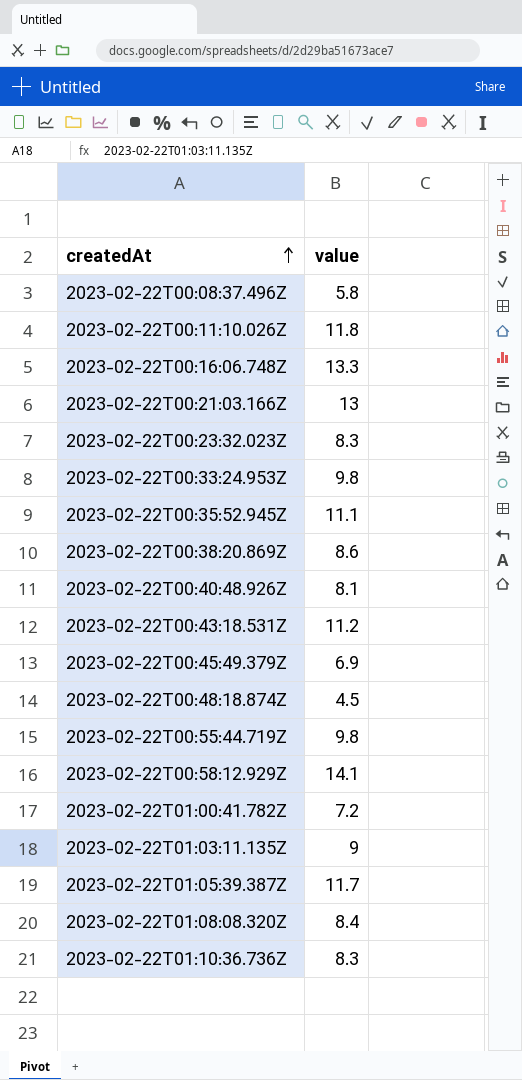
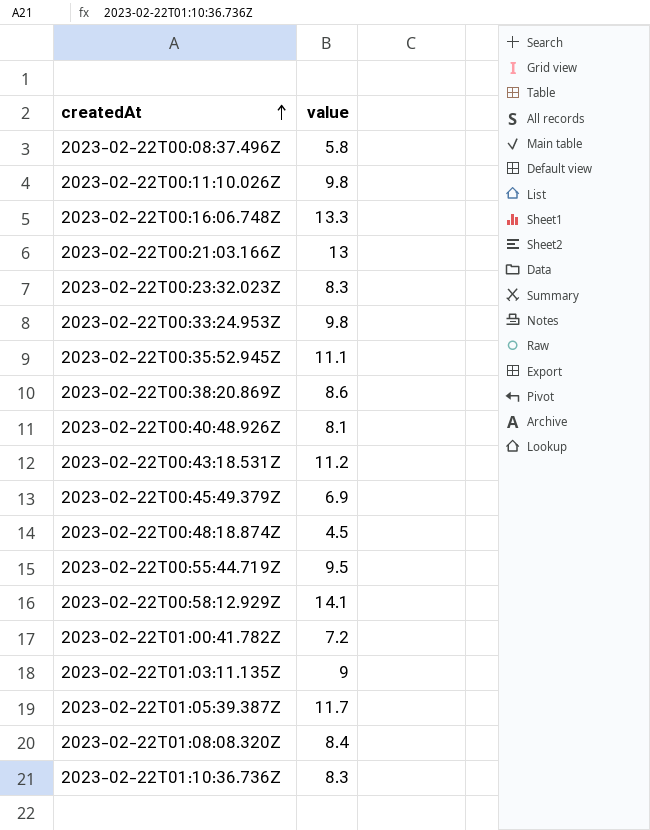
2023-02-22T00:11:10.026Z | value: 11.8 -> 9.8
2023-02-22T00:55:44.719Z | value: 9.8 -> 9.5

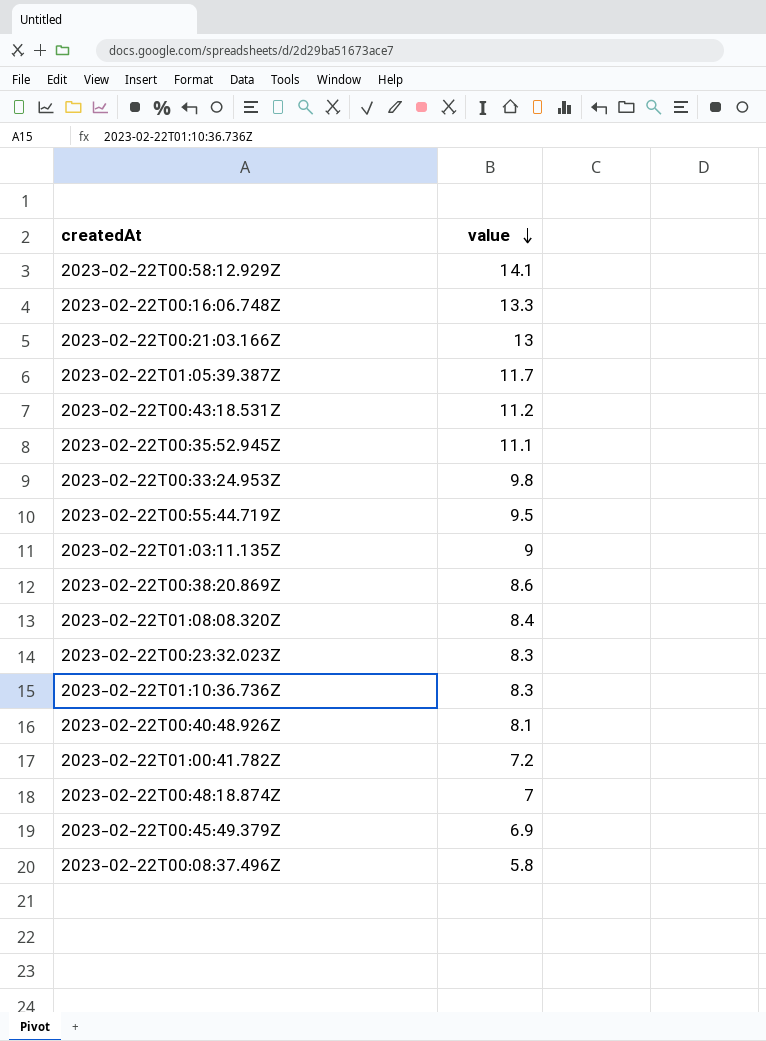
row order: createdAt ascending -> value descending
row 2023-02-22T00:11:10.026Z: 9.8 -> none
2023-02-22T00:48:18.874Z | value: 4.5 -> 7

